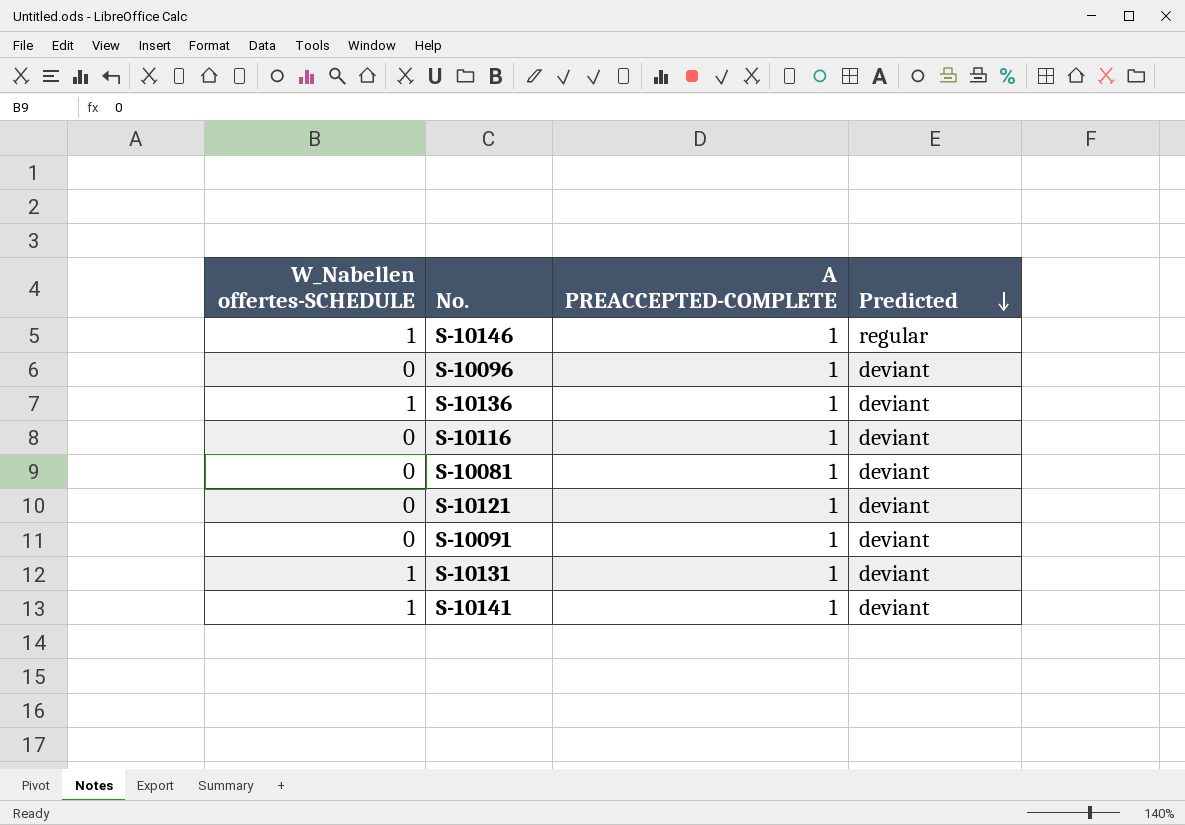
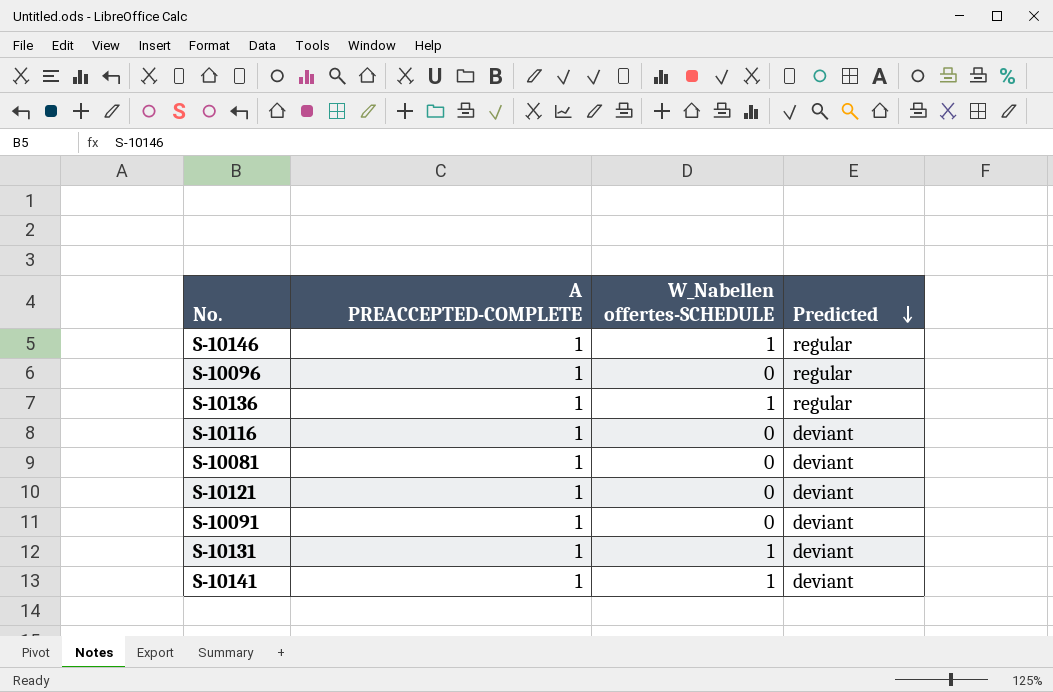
column W_Nabellen offertes-SCHEDULE | position: 1 -> 3
S-10096 | Predicted: deviant -> regular
S-10136 | Predicted: deviant -> regular

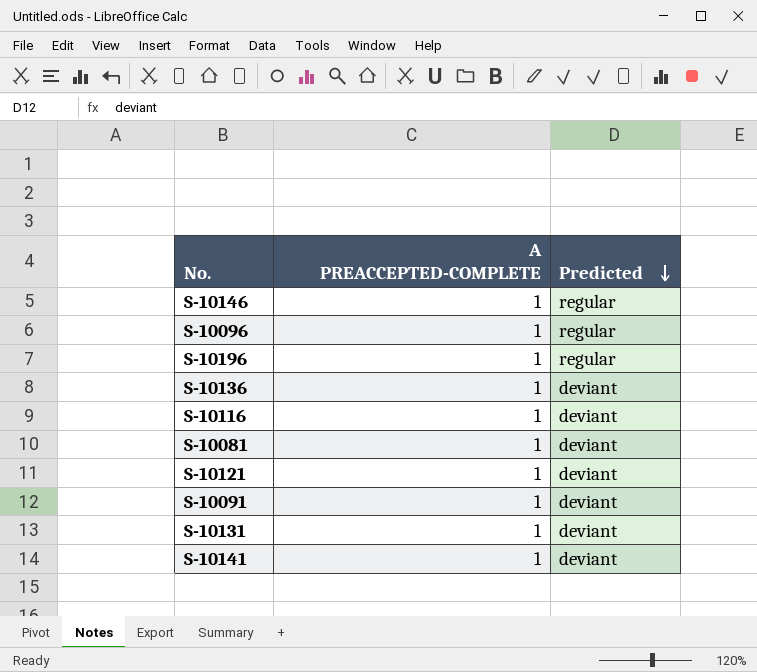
column W_Nabellen offertes-SCHEDULE | position: 3 -> none
row S-10196: none -> 1 | regular
S-10136 | Predicted: regular -> deviant

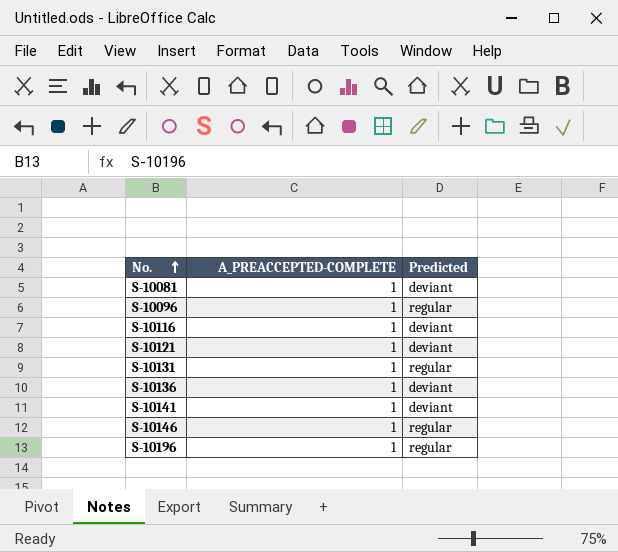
row order: Predicted descending -> No. ascending
column name: A PREACCEPTED-COMPLETE -> A_PREACCEPTED-COMPLETE
row S-10091: 1 | deviant -> none
S-10131 | Predicted: deviant -> regular

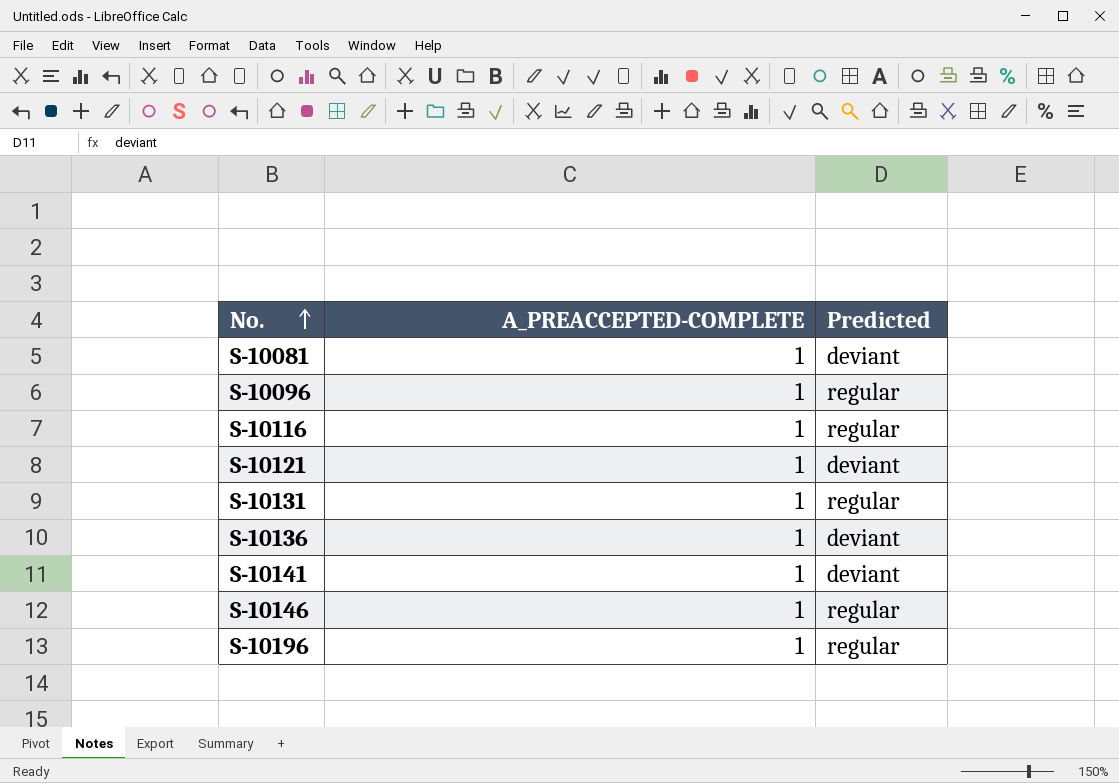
S-10116 | Predicted: deviant -> regular

